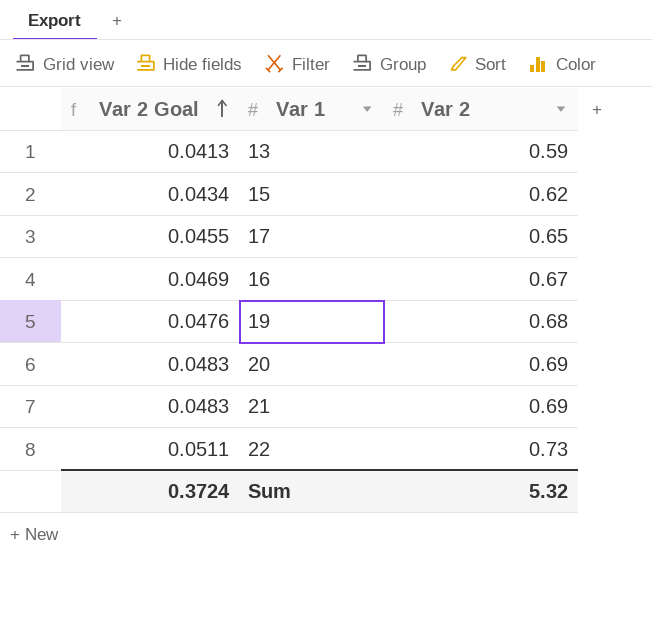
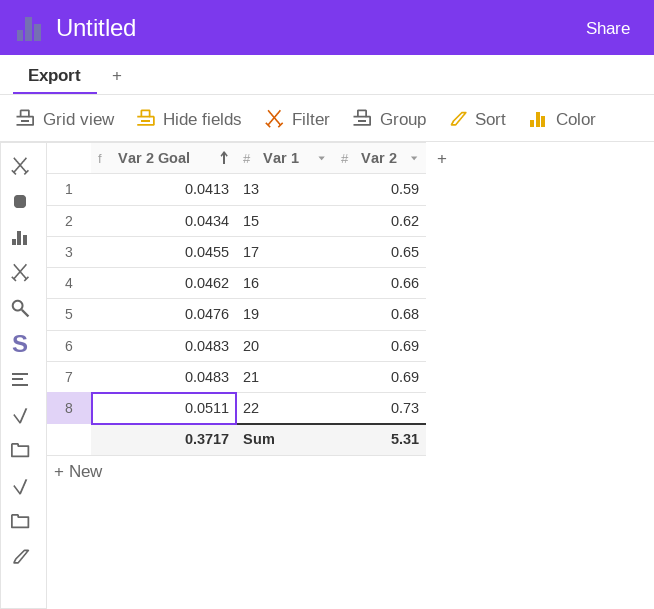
16 | Var 2 Goal: 0.0469 -> 0.0462
16 | Var 2: 0.67 -> 0.66
Sum | Var 2 Goal: 0.3724 -> 0.3717
Sum | Var 2: 5.32 -> 5.31

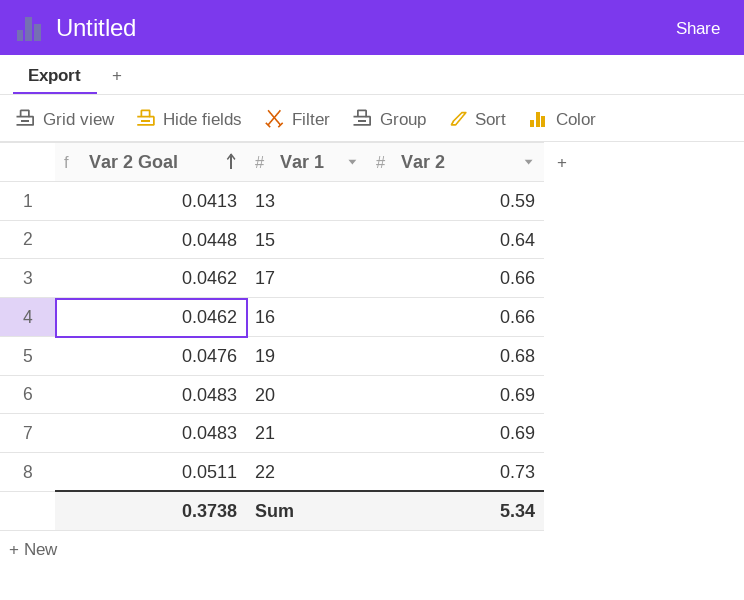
15 | Var 2 Goal: 0.0434 -> 0.0448
15 | Var 2: 0.62 -> 0.64
17 | Var 2 Goal: 0.0455 -> 0.0462
17 | Var 2: 0.65 -> 0.66
Sum | Var 2 Goal: 0.3717 -> 0.3738
Sum | Var 2: 5.31 -> 5.34

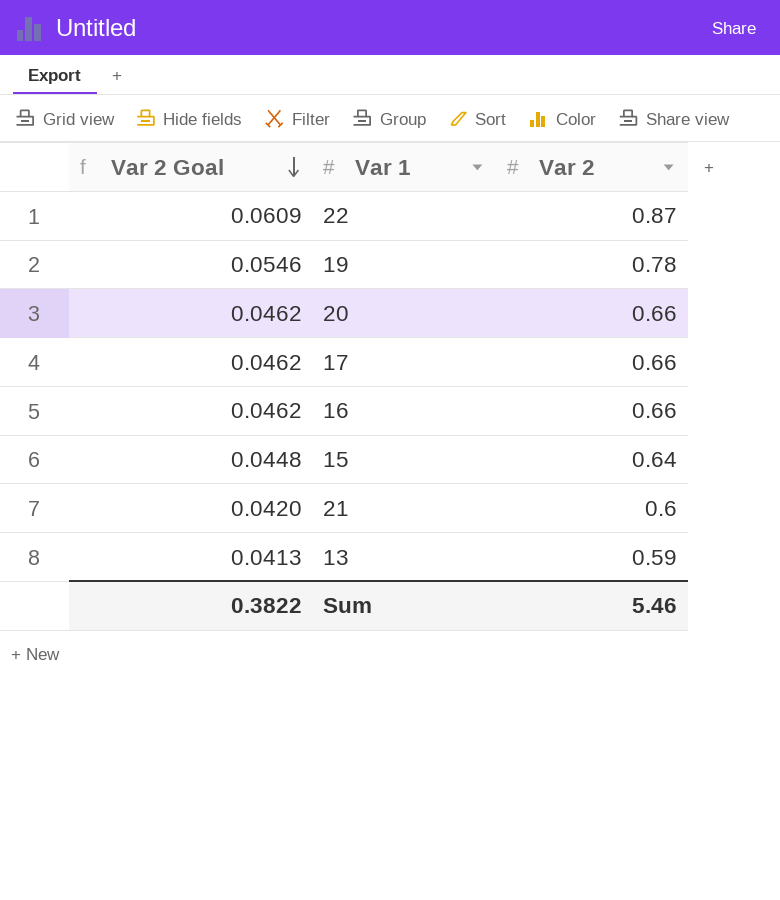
row order: Var 2 Goal ascending -> Var 2 Goal descending
22 | Var 2 Goal: 0.0511 -> 0.0609
22 | Var 2: 0.73 -> 0.87
19 | Var 2 Goal: 0.0476 -> 0.0546
19 | Var 2: 0.68 -> 0.78
20 | Var 2 Goal: 0.0483 -> 0.0462
20 | Var 2: 0.69 -> 0.66
21 | Var 2 Goal: 0.0483 -> 0.0420
21 | Var 2: 0.69 -> 0.6
Sum | Var 2 Goal: 0.3738 -> 0.3822
Sum | Var 2: 5.34 -> 5.46

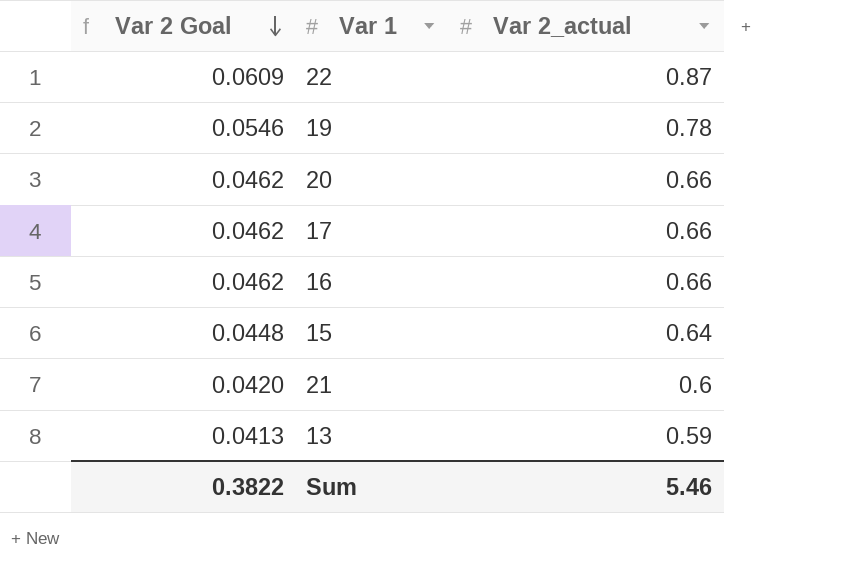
column name: Var 2 -> Var 2_actual

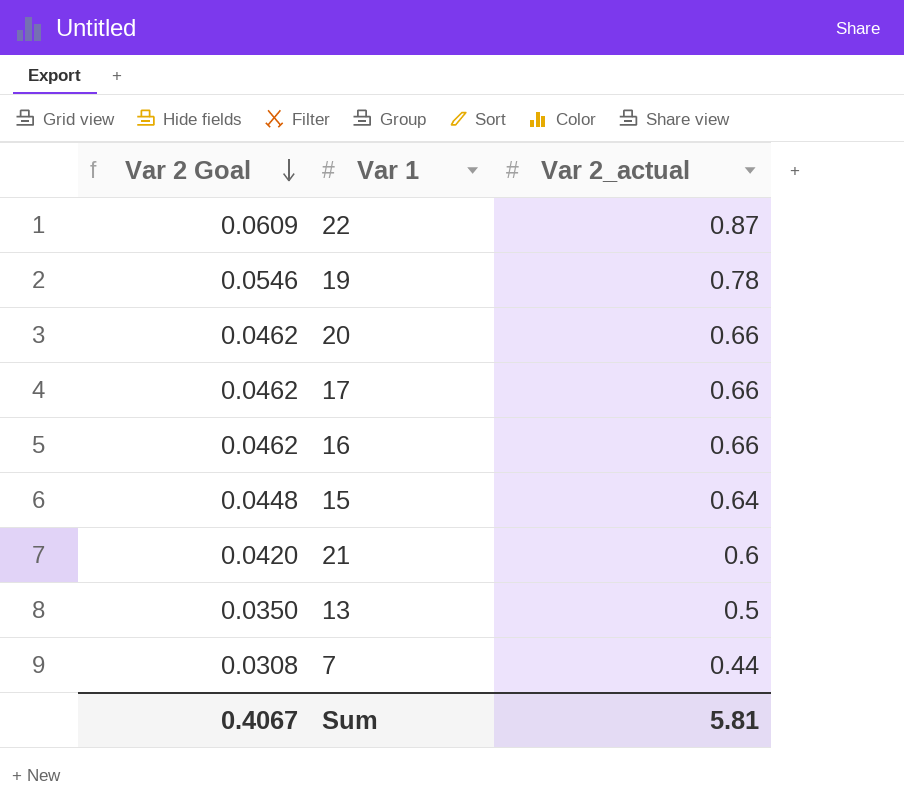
13 | Var 2 Goal: 0.0413 -> 0.0350
13 | Var 2_actual: 0.59 -> 0.5
row 7: none -> 0.0308 | 0.44
Sum | Var 2 Goal: 0.3822 -> 0.4067
Sum | Var 2_actual: 5.46 -> 5.81

